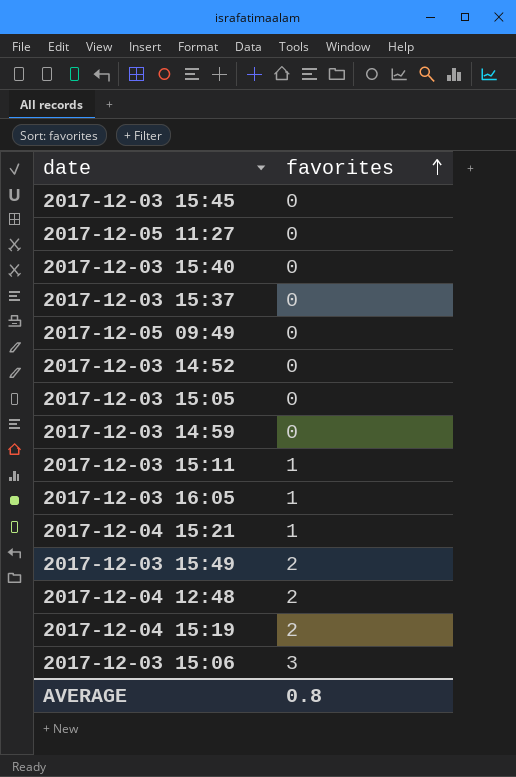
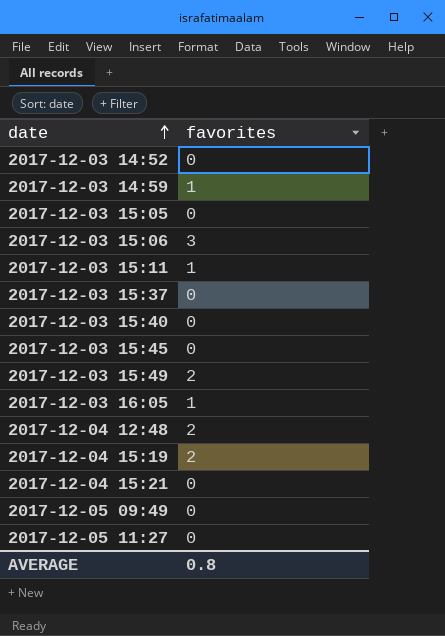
row order: favorites ascending -> date ascending
2017-12-03 14:59 | favorites: 0 -> 1
2017-12-04 15:21 | favorites: 1 -> 0

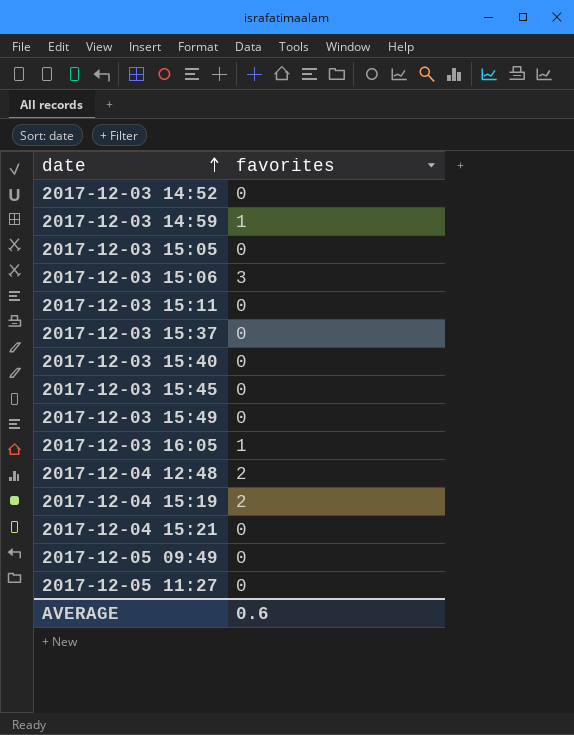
2017-12-03 15:11 | favorites: 1 -> 0
2017-12-03 15:49 | favorites: 2 -> 0
AVERAGE | favorites: 0.8 -> 0.6

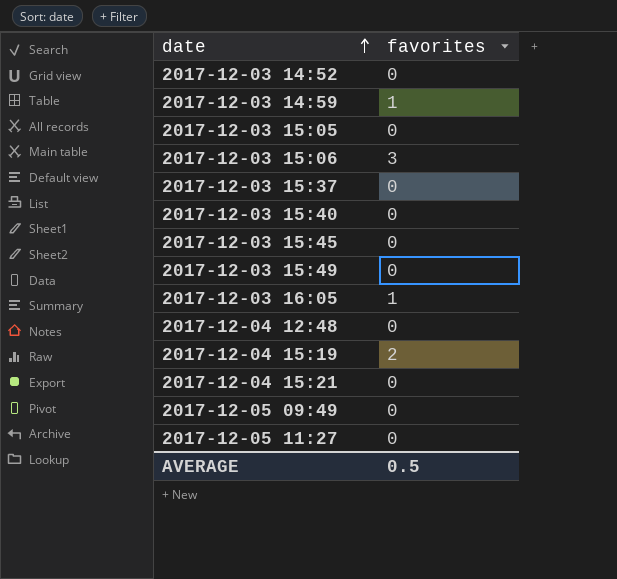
row 2017-12-03 15:11: 0 -> none
2017-12-04 12:48 | favorites: 2 -> 0
AVERAGE | favorites: 0.6 -> 0.5

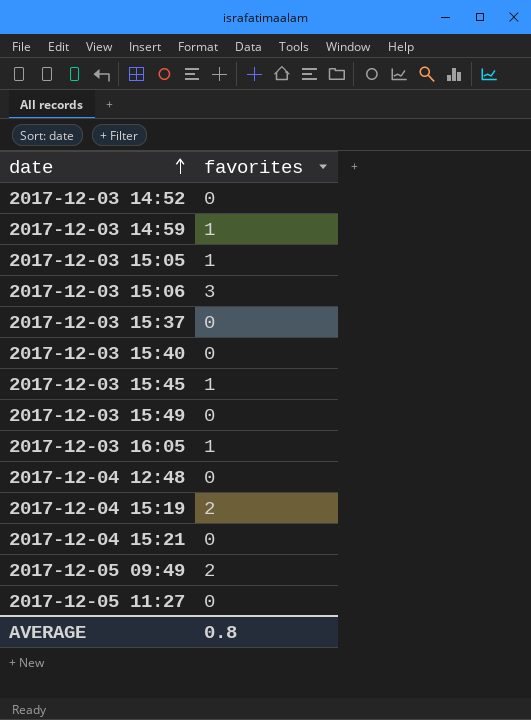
2017-12-03 15:05 | favorites: 0 -> 1
2017-12-03 15:45 | favorites: 0 -> 1
2017-12-05 09:49 | favorites: 0 -> 2
AVERAGE | favorites: 0.5 -> 0.8

